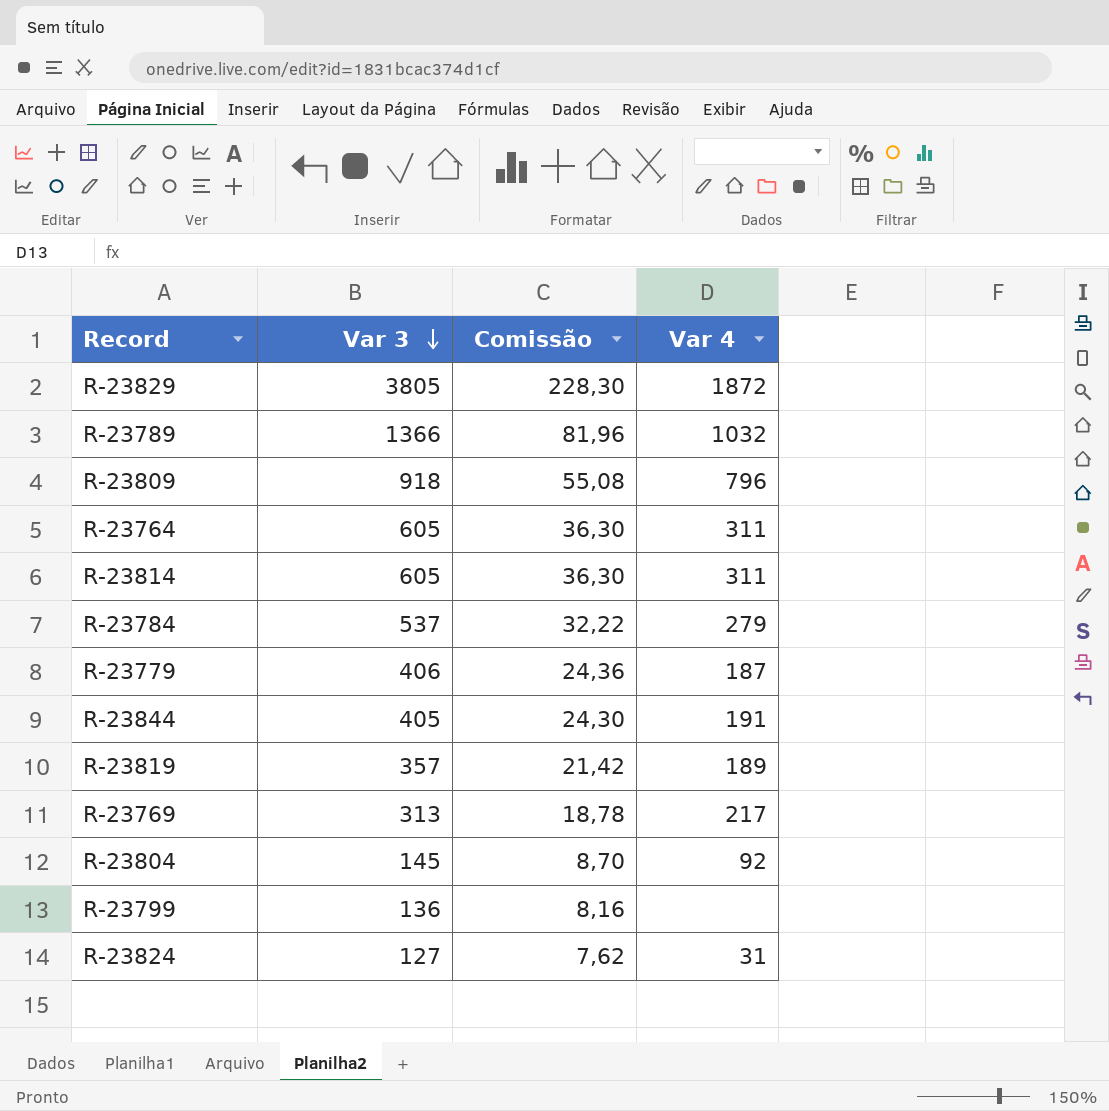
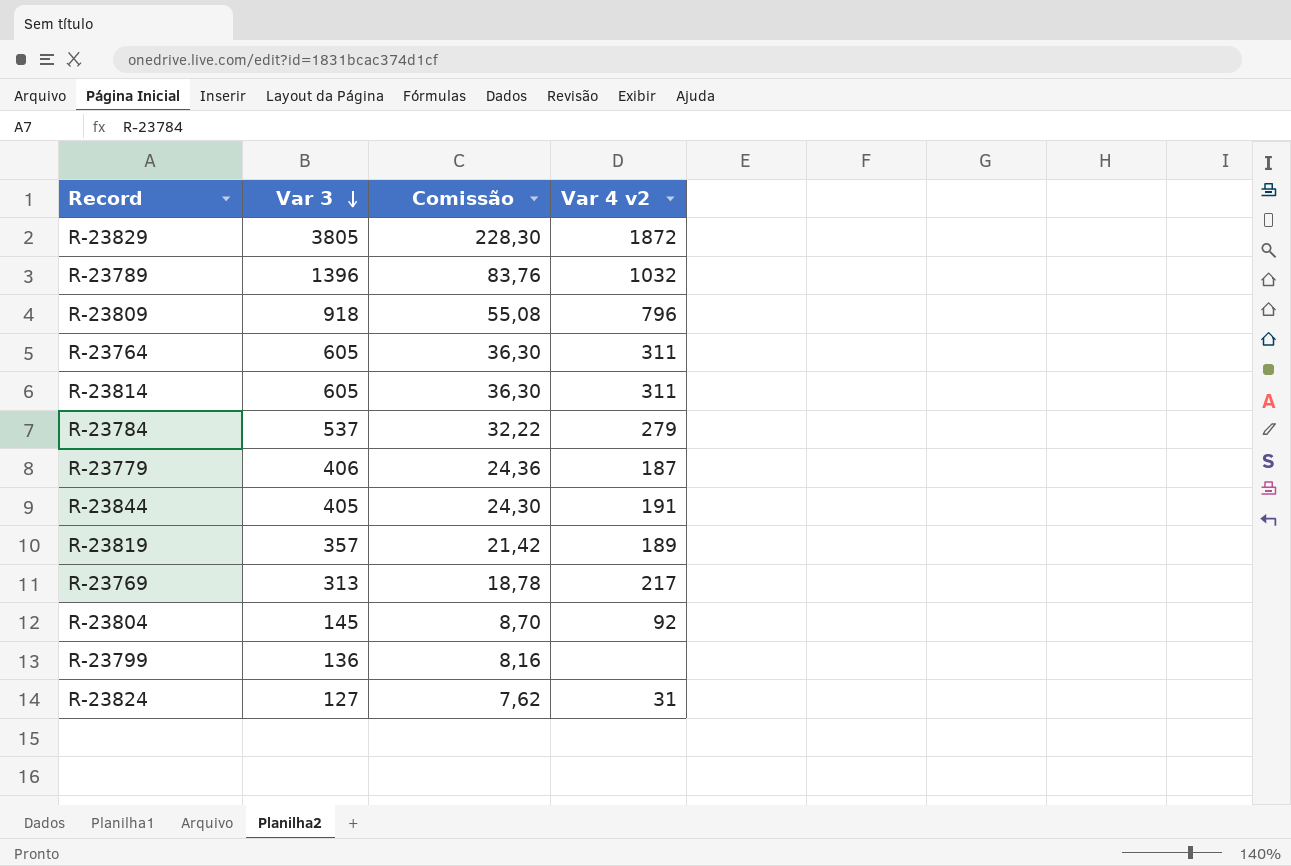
column name: Var 4 -> Var 4 v2
R-23789 | Var 3: 1366 -> 1396
R-23789 | Comissão: 81,96 -> 83,76

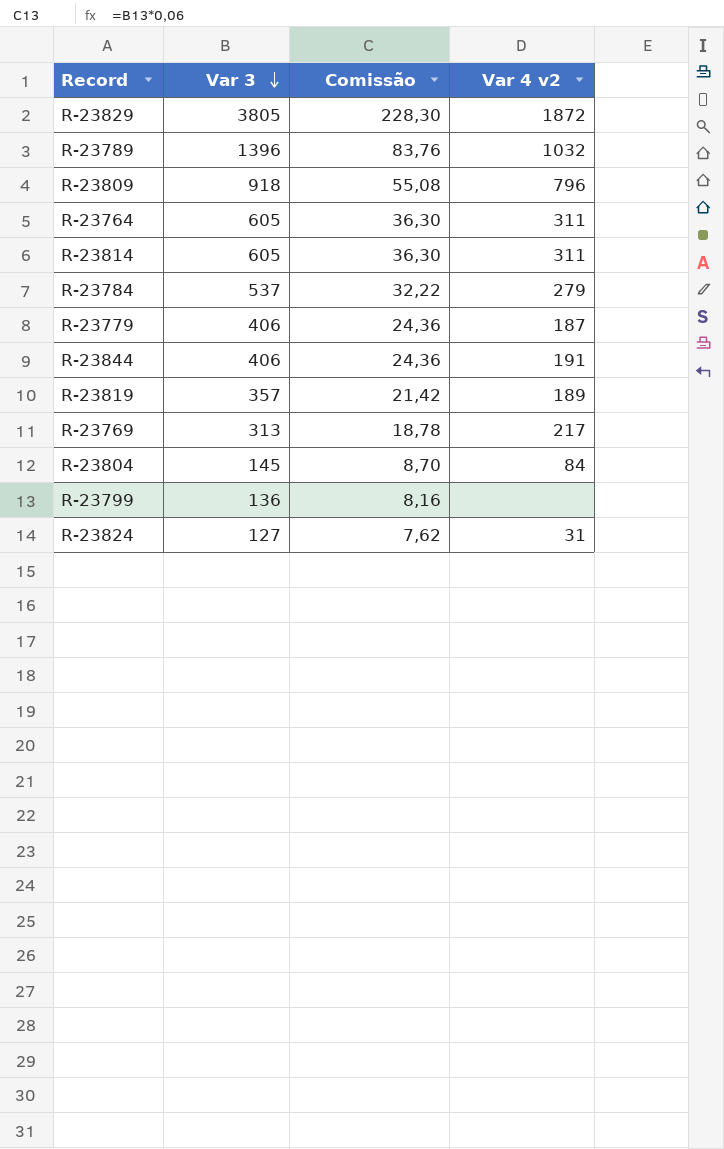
R-23844 | Var 3: 405 -> 406
R-23844 | Comissão: 24,30 -> 24,36
R-23804 | Var 4 v2: 92 -> 84

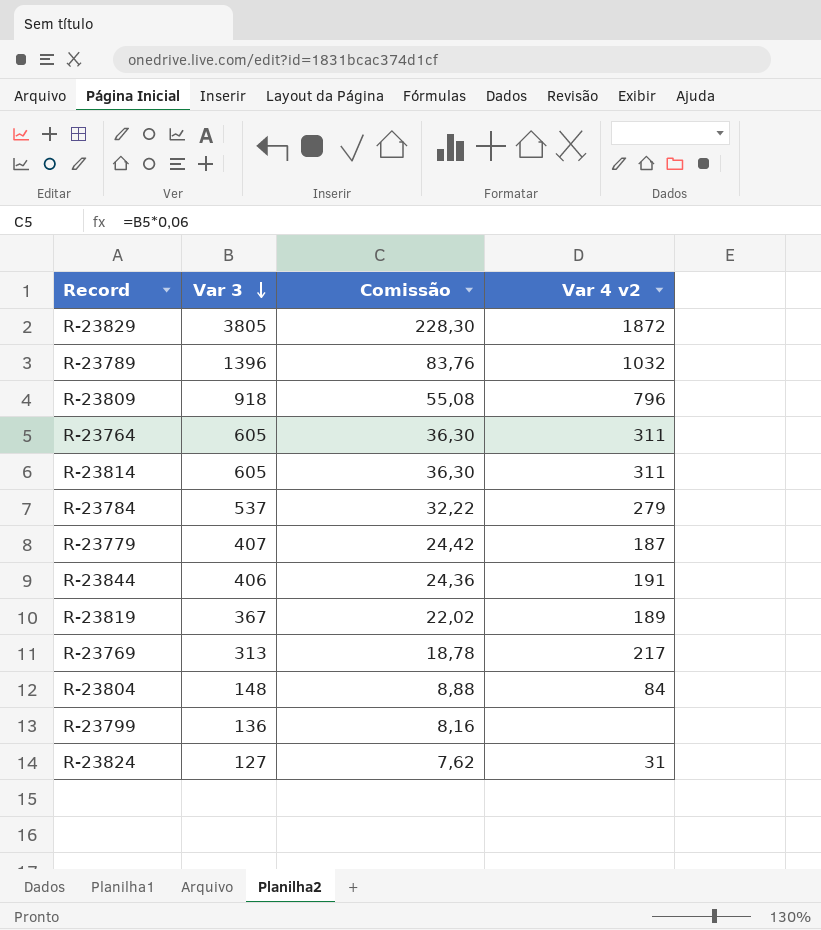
R-23779 | Var 3: 406 -> 407
R-23779 | Comissão: 24,36 -> 24,42
R-23819 | Var 3: 357 -> 367
R-23819 | Comissão: 21,42 -> 22,02
R-23804 | Var 3: 145 -> 148
R-23804 | Comissão: 8,70 -> 8,88

